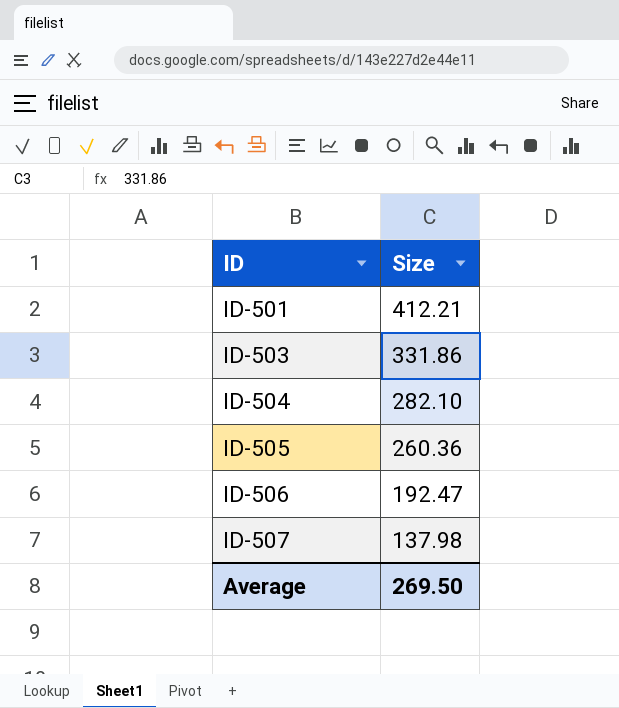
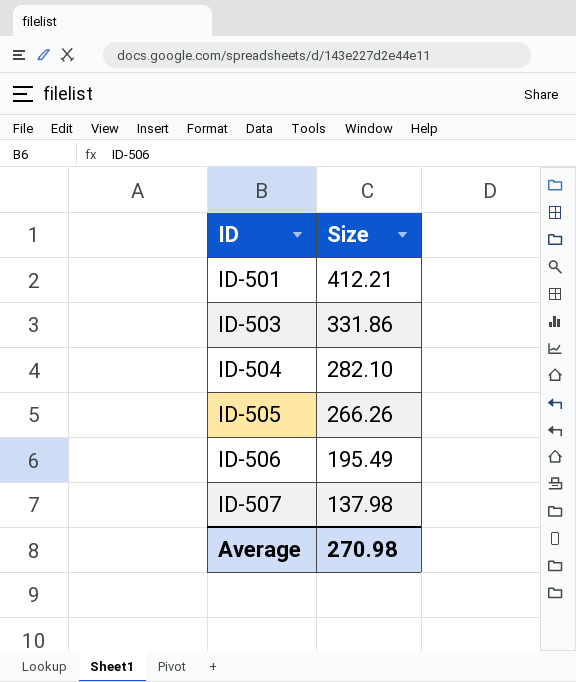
ID-505 | Size: 260.36 -> 266.26
ID-506 | Size: 192.47 -> 195.49
Average | Size: 269.50 -> 270.98

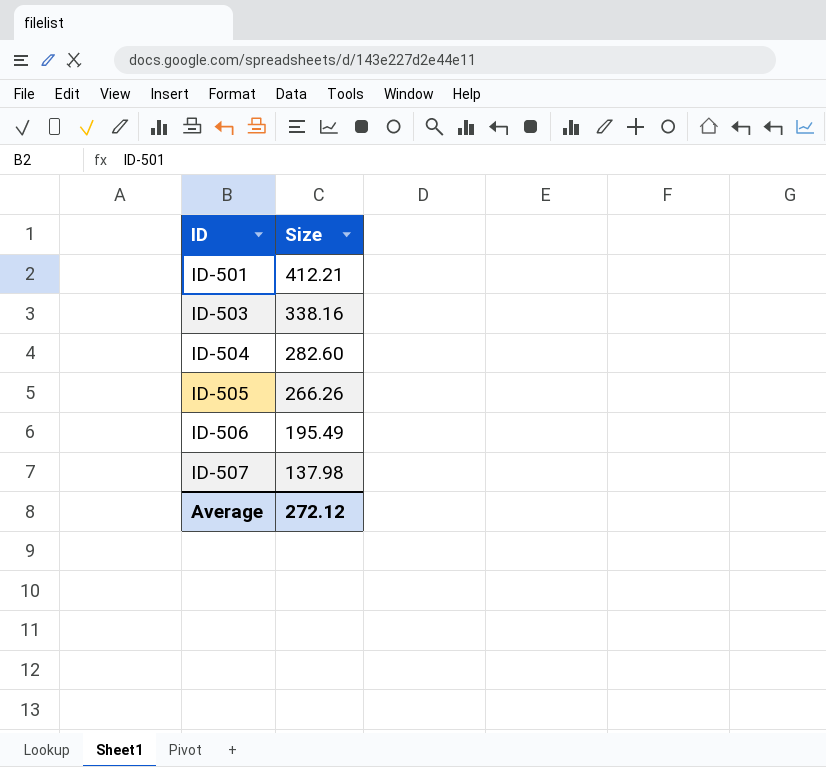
ID-503 | Size: 331.86 -> 338.16
ID-504 | Size: 282.10 -> 282.60
Average | Size: 270.98 -> 272.12

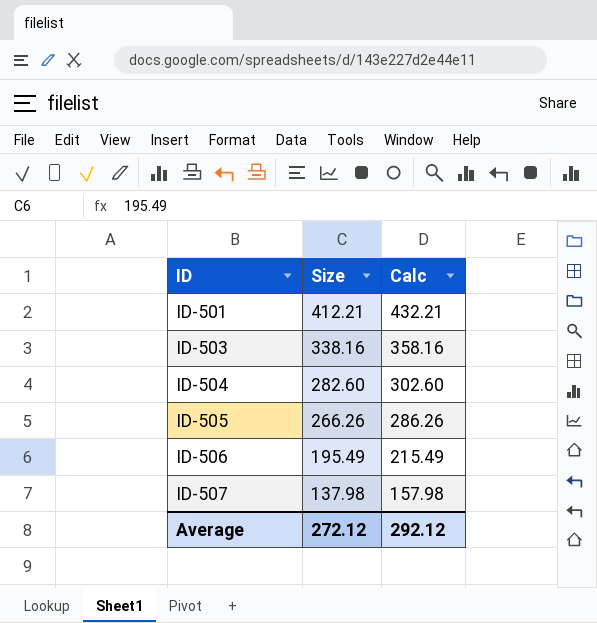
column Calc | formula: none -> [Size] + 20

